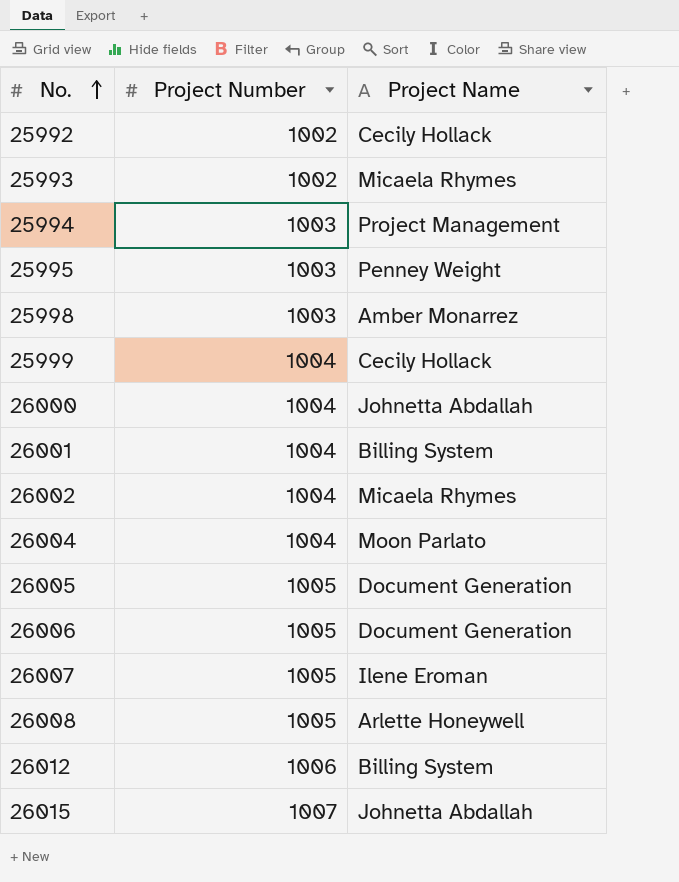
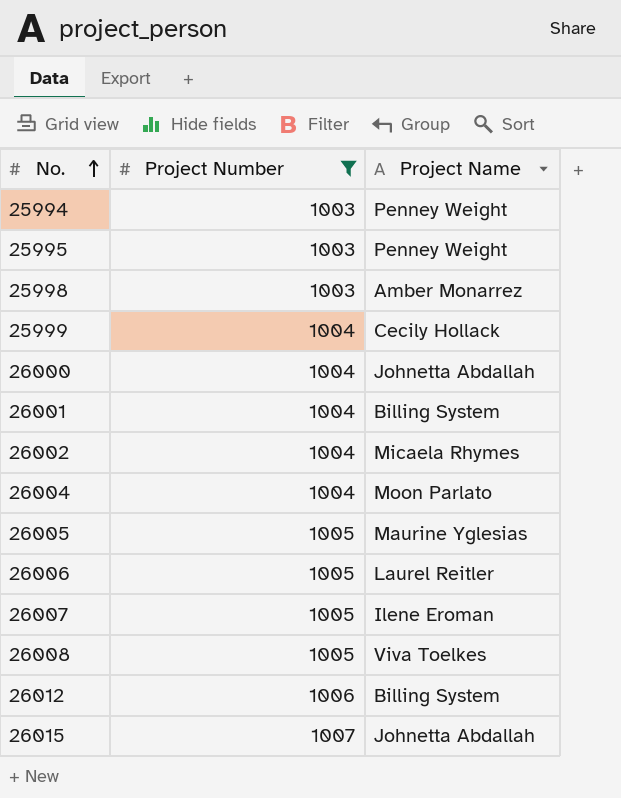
filter: none -> Project Number != 1002
25994 | Project Name: Project Management -> Penney Weight
26005 | Project Name: Document Generation -> Maurine Yglesias
26006 | Project Name: Document Generation -> Laurel Reitler
26008 | Project Name: Arlette Honeywell -> Viva Toelkes

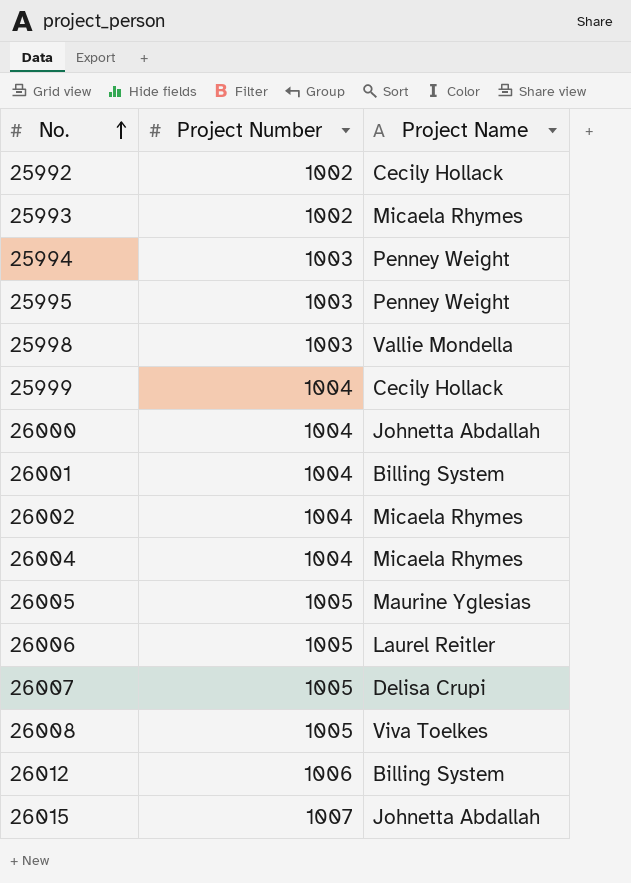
filter: Project Number != 1002 -> none
25998 | Project Name: Amber Monarrez -> Vallie Mondella
26004 | Project Name: Moon Parlato -> Micaela Rhymes
26007 | Project Name: Ilene Eroman -> Delisa Crupi

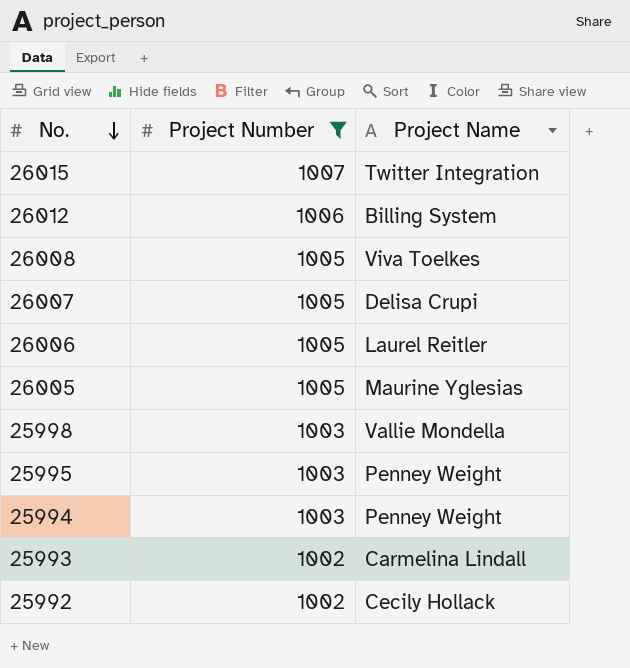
filter: none -> Project Number != 1004
row order: No. ascending -> No. descending
26015 | Project Name: Johnetta Abdallah -> Twitter Integration
25993 | Project Name: Micaela Rhymes -> Carmelina Lindall

